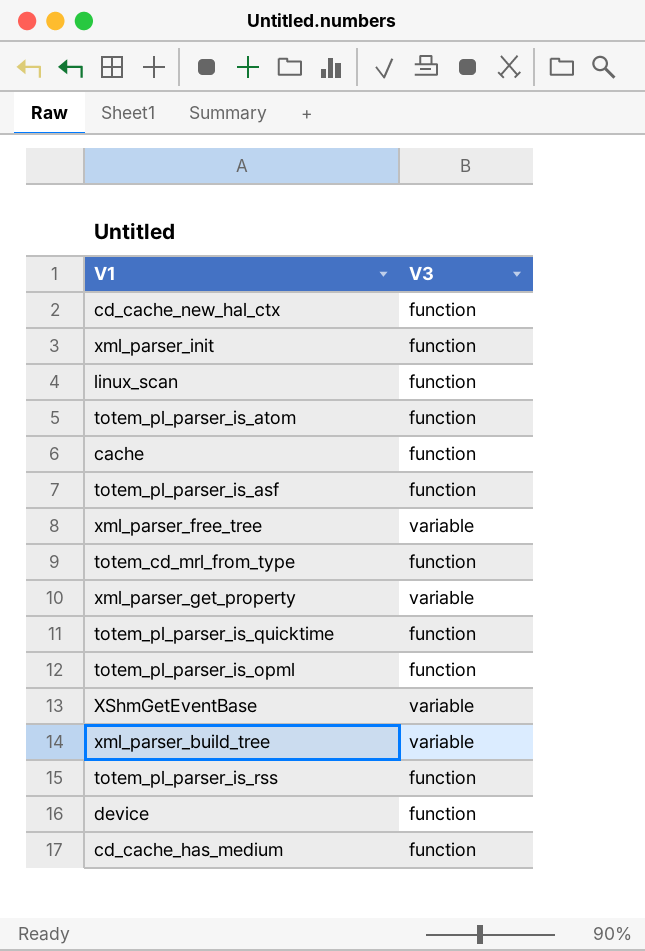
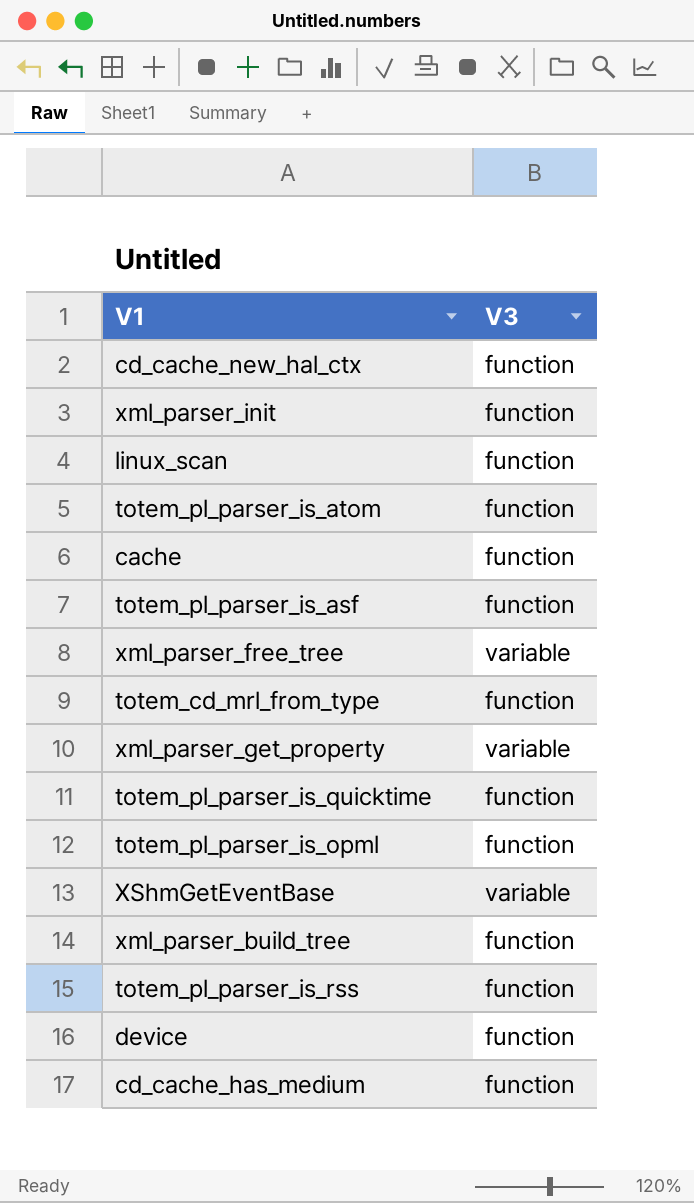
xml_parser_build_tree | V3: variable -> function

